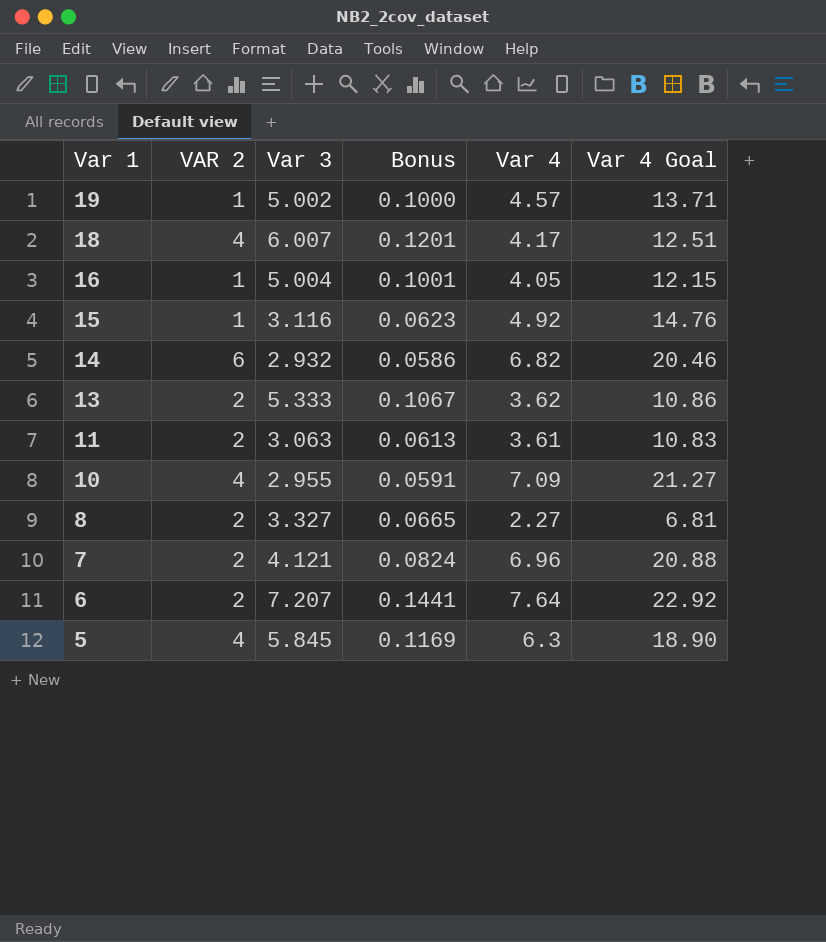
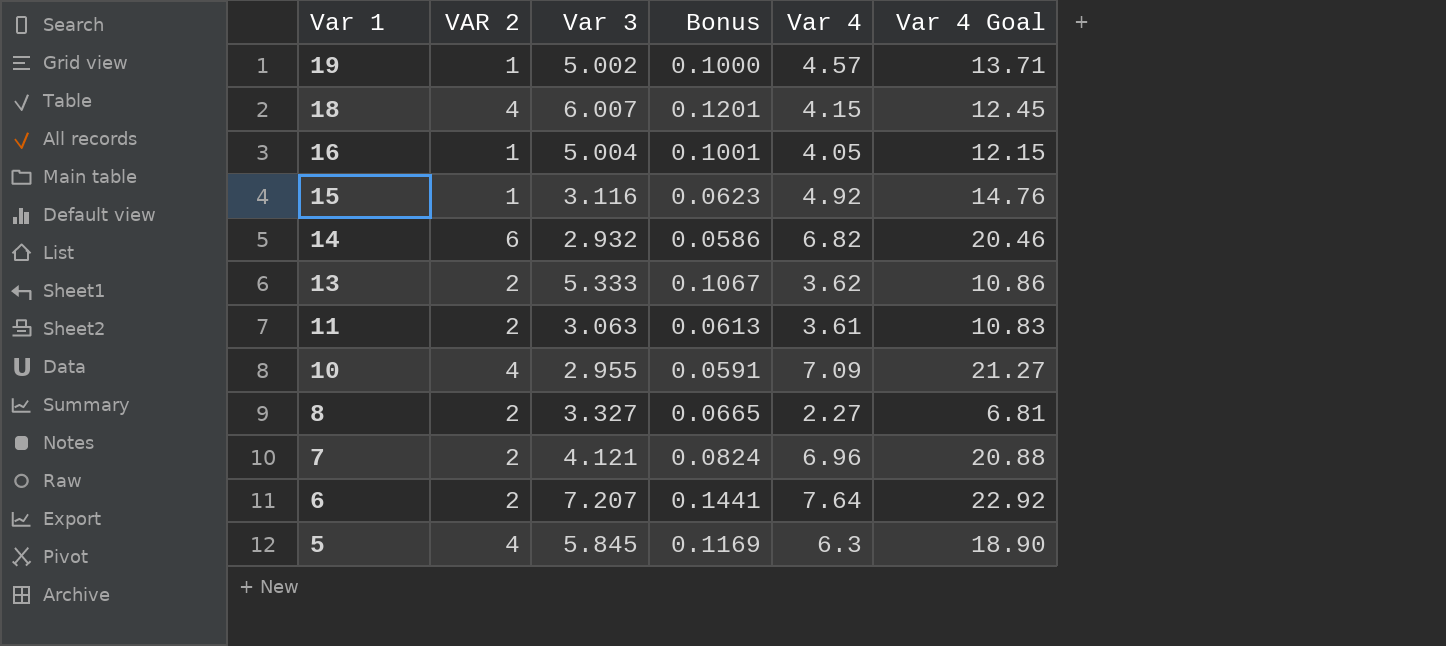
18 | Var 4: 4.17 -> 4.15
18 | Var 4 Goal: 12.51 -> 12.45

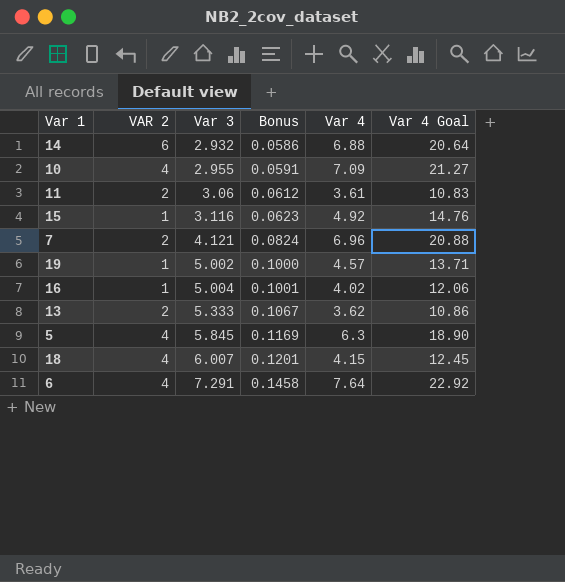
row order: Var 1 descending -> Var 3 ascending
row 8: 2 | 3.327 | 0.0665 | 2.27 | 6.81 -> none
14 | Var 4: 6.82 -> 6.88
14 | Var 4 Goal: 20.46 -> 20.64
11 | Var 3: 3.063 -> 3.06
11 | Bonus: 0.0613 -> 0.0612
16 | Var 4: 4.05 -> 4.02
16 | Var 4 Goal: 12.15 -> 12.06
6 | VAR 2: 2 -> 4
6 | Var 3: 7.207 -> 7.291
6 | Bonus: 0.1441 -> 0.1458

